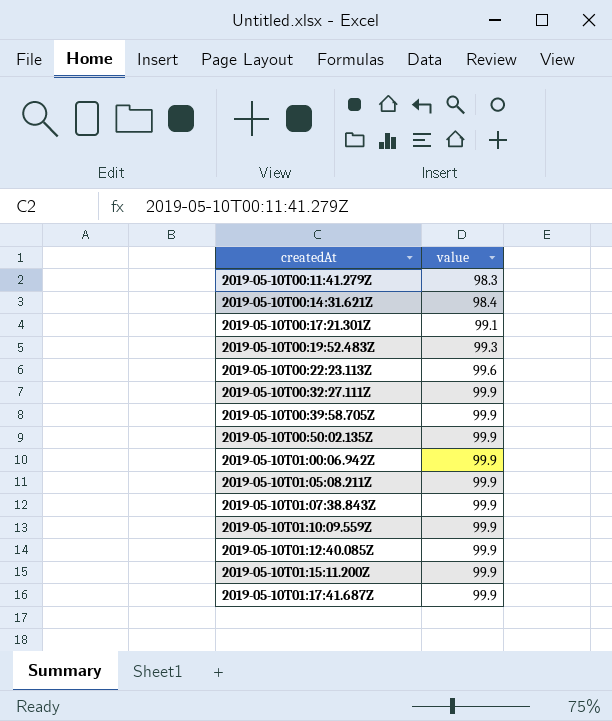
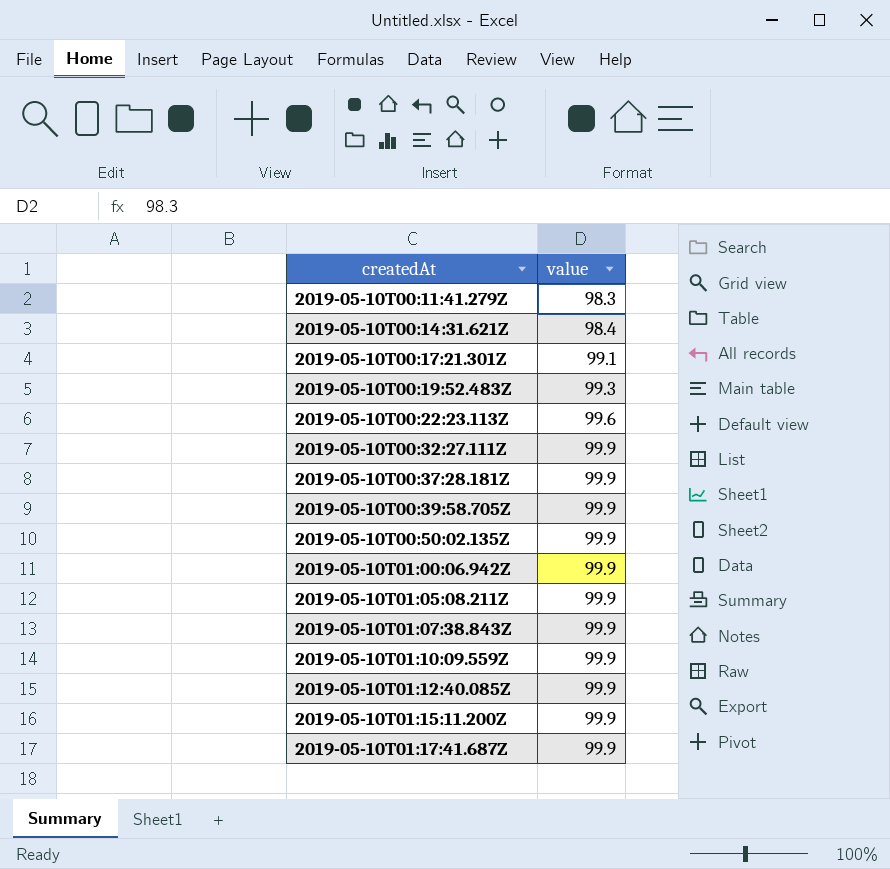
row 2019-05-10T00:37:28.181Z: none -> 99.9

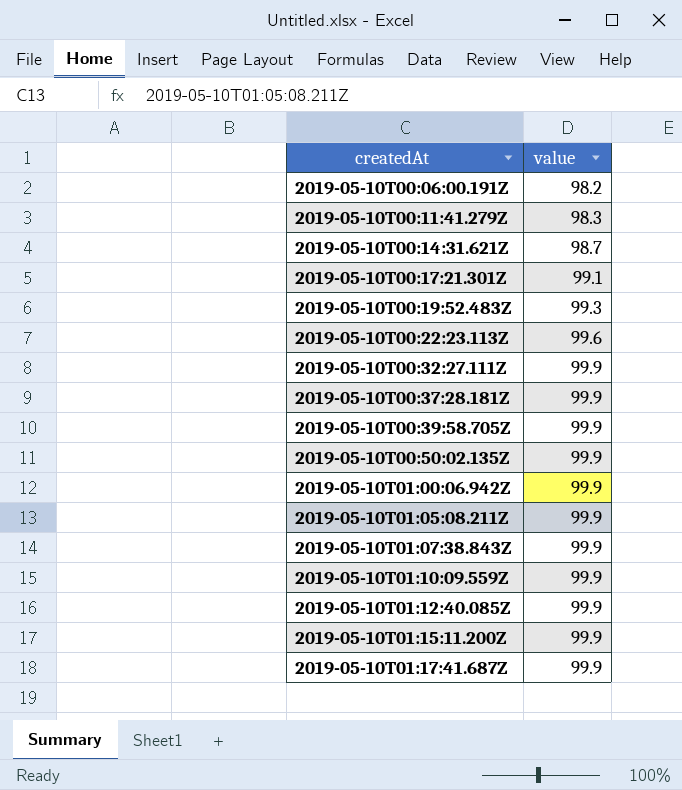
row 2019-05-10T00:06:00.191Z: none -> 98.2
2019-05-10T00:14:31.621Z | value: 98.4 -> 98.7

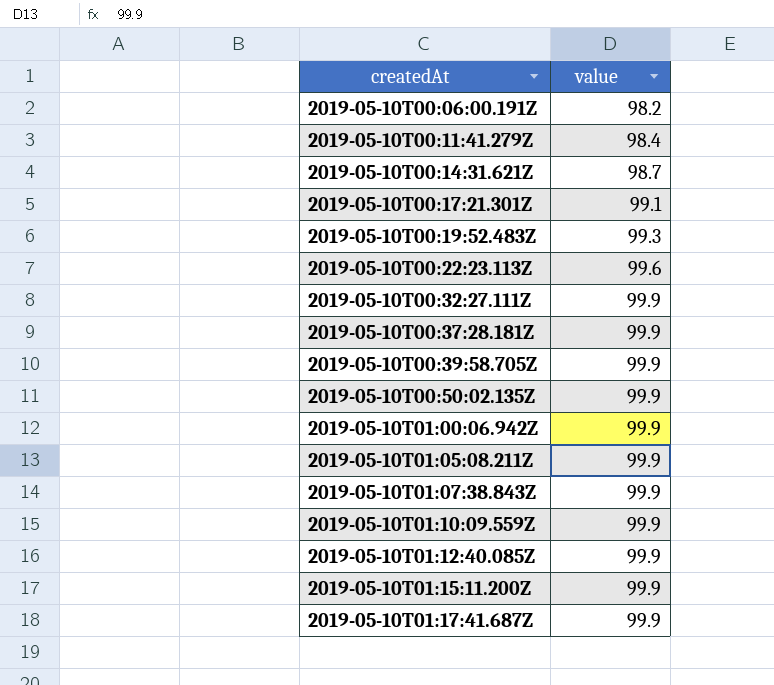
2019-05-10T00:11:41.279Z | value: 98.3 -> 98.4

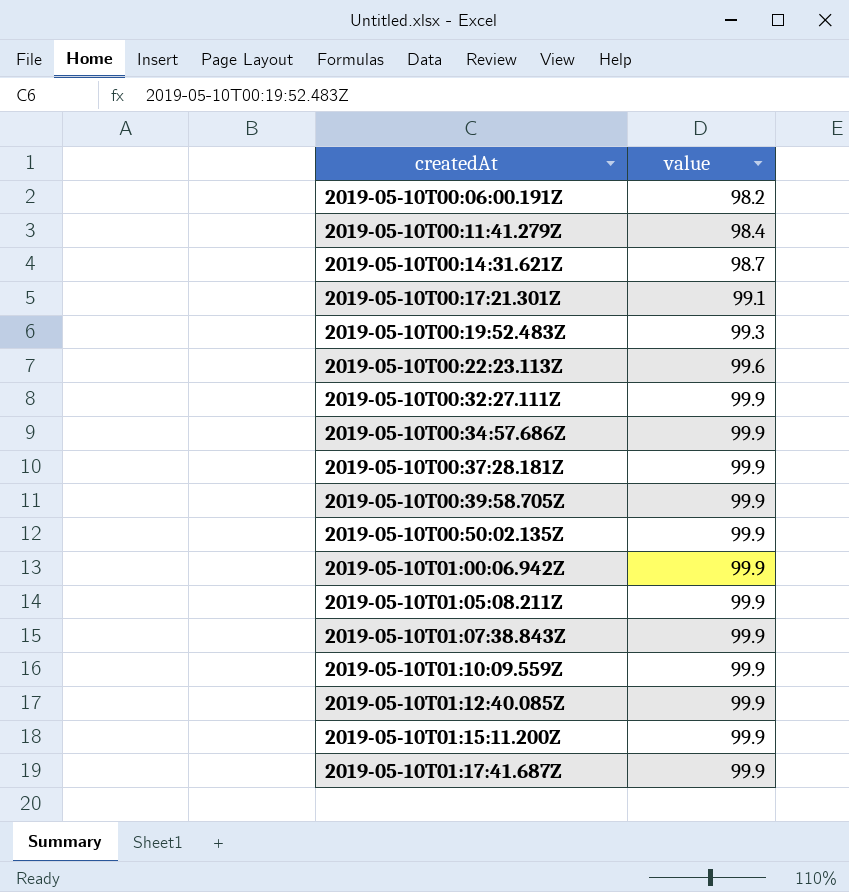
row 2019-05-10T00:34:57.686Z: none -> 99.9

